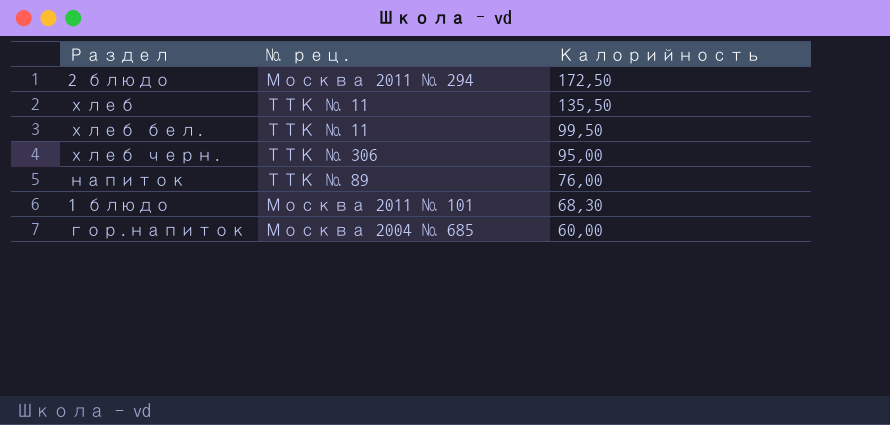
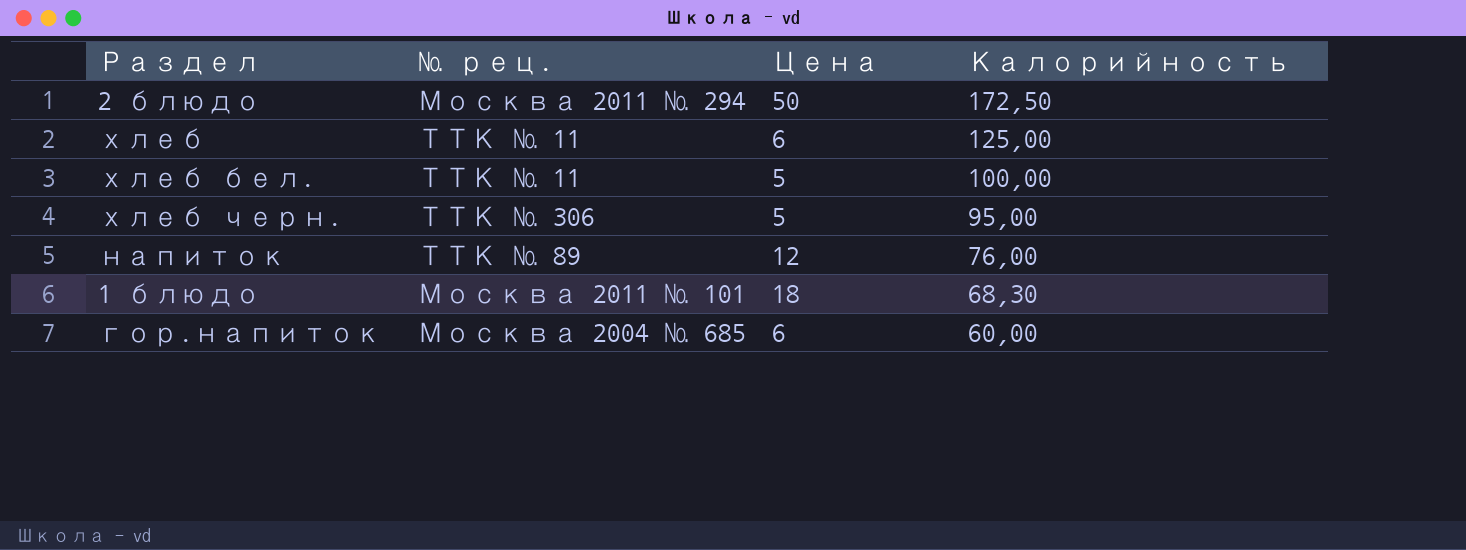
column Цена | position: none -> 3
хлеб | Калорийность: 135,50 -> 125,00
хлеб бел. | Калорийность: 99,50 -> 100,00

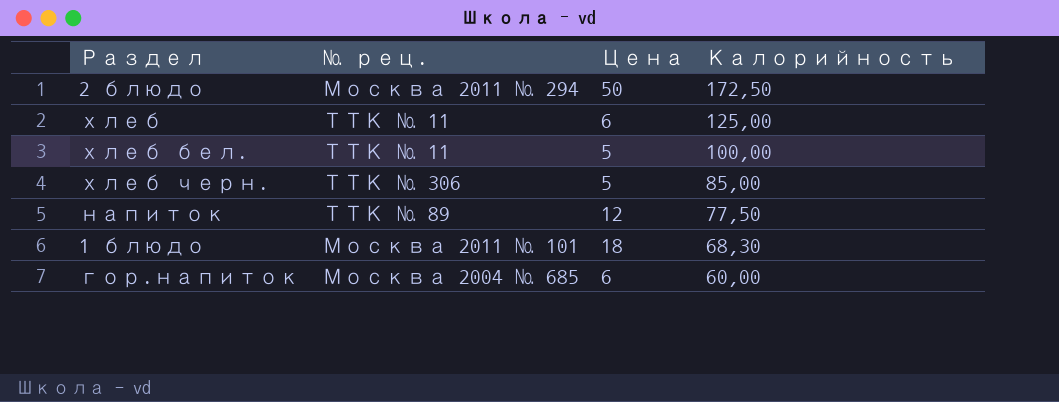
хлеб черн. | Калорийность: 95,00 -> 85,00
напиток | Калорийность: 76,00 -> 77,50

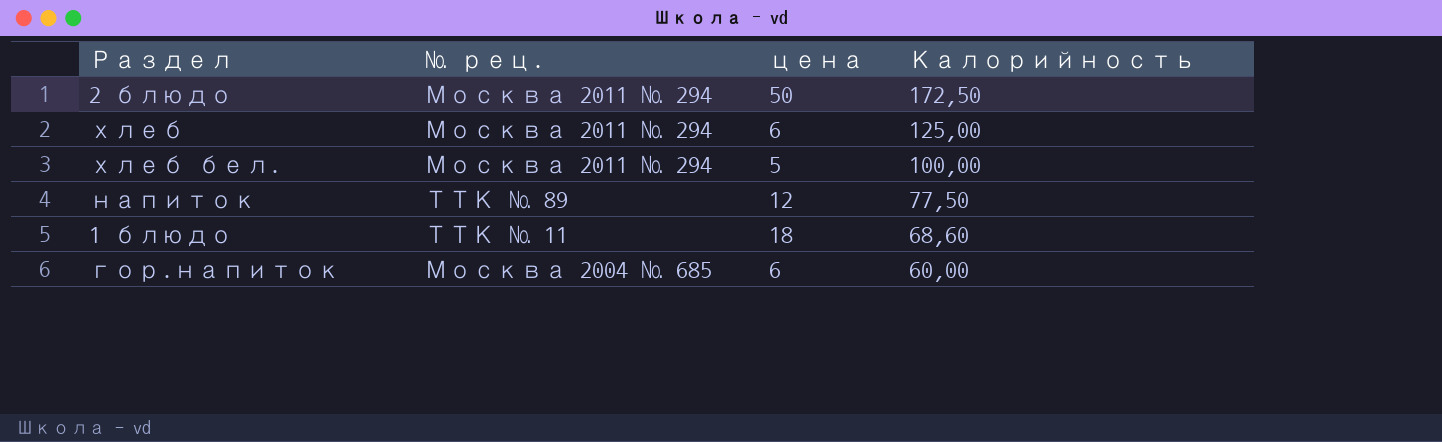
column name: Цена -> цена
row хлеб черн.: ТТК № 306 | 5 | 85,00 -> none
хлеб | № рец.: ТТК № 11 -> Москва 2011 № 294
хлеб бел. | № рец.: ТТК № 11 -> Москва 2011 № 294
1 блюдо | № рец.: Москва 2011 № 101 -> ТТК № 11
1 блюдо | Калорийность: 68,30 -> 68,60

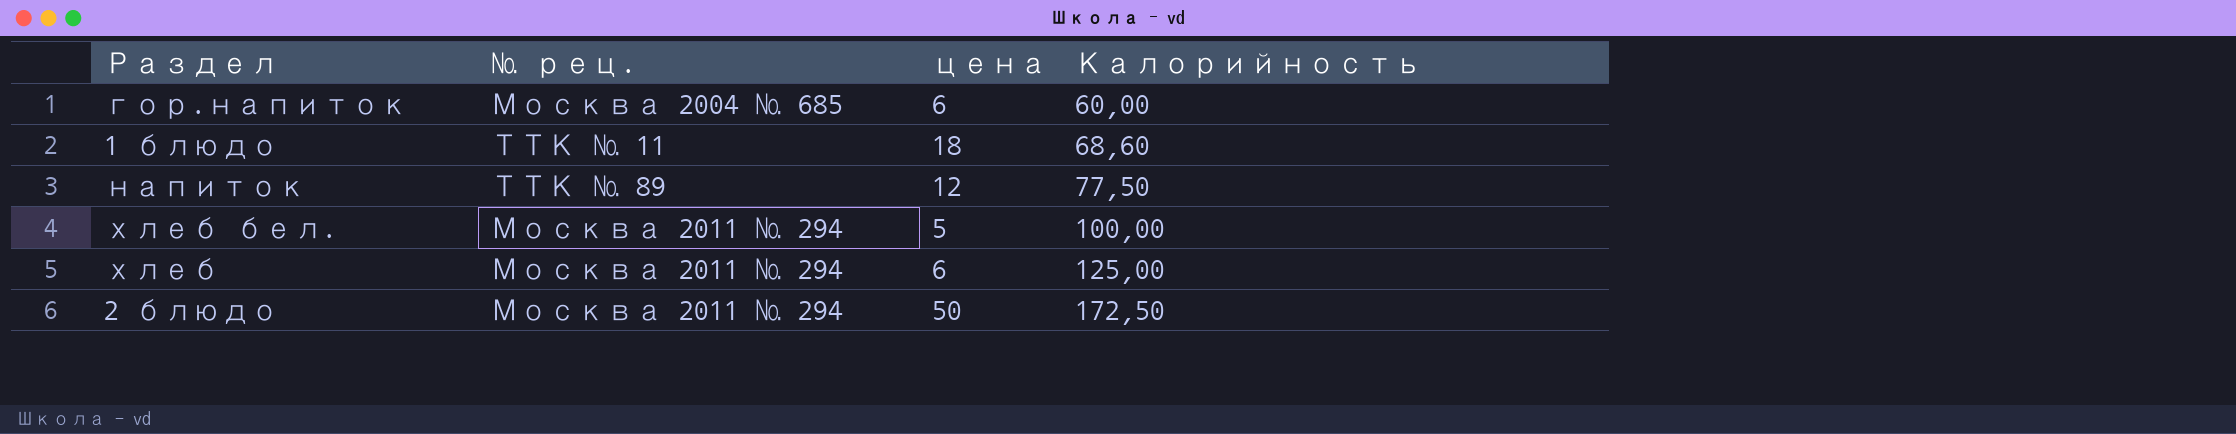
row order: Калорийность descending -> Калорийность ascending

